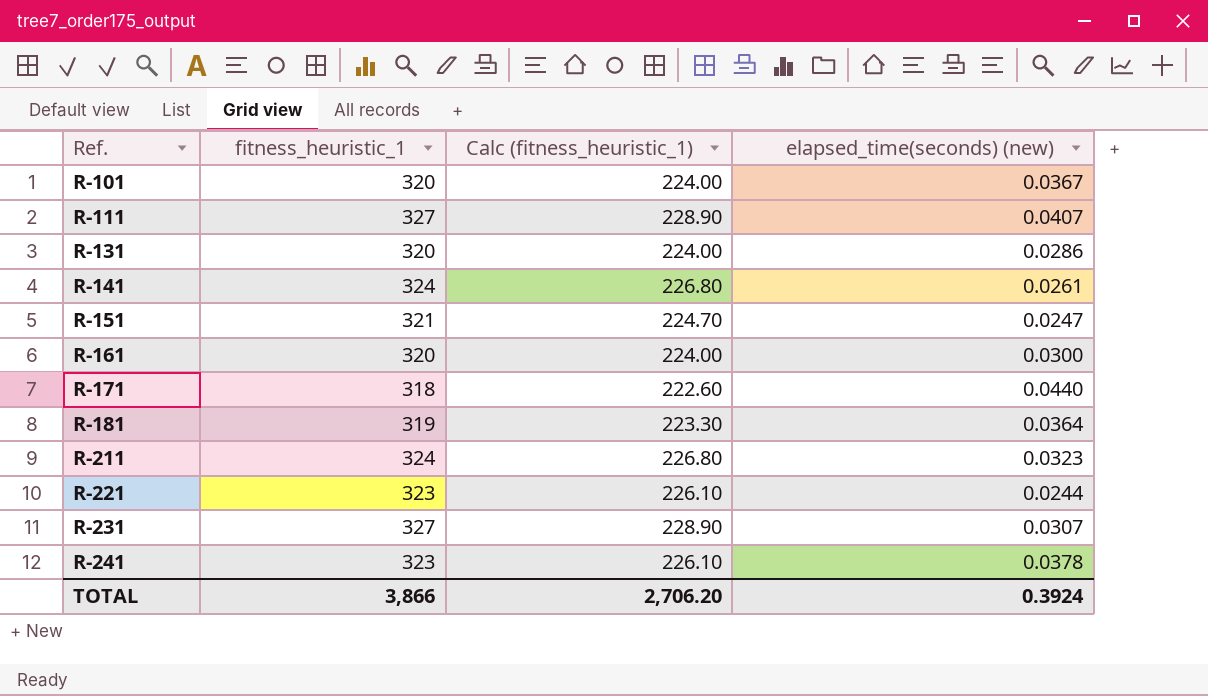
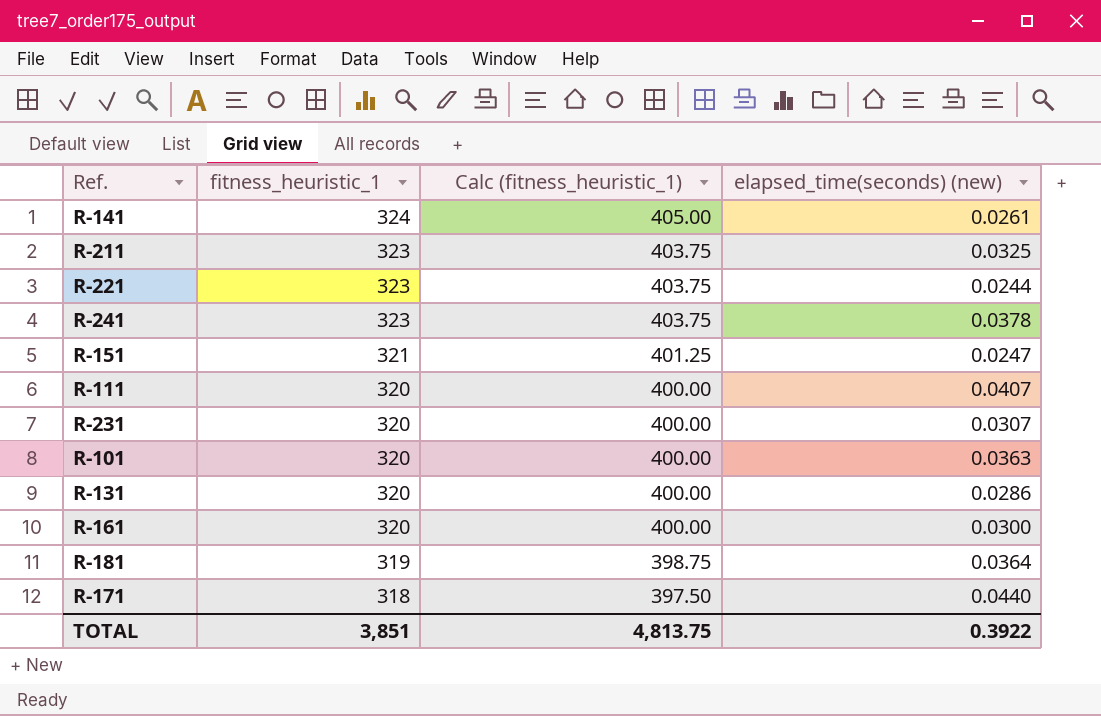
row order: Ref. ascending -> fitness_heuristic_1 descending
column Calc (fitness_heuristic_1) | formula: [fitness_heuristic_1] * 0.7 -> [fitness_heuristic_1] * 1.25
R-211 | fitness_heuristic_1: 324 -> 323
R-211 | elapsed_time(seconds) (new): 0.0323 -> 0.0325
R-111 | fitness_heuristic_1: 327 -> 320
R-231 | fitness_heuristic_1: 327 -> 320
R-101 | elapsed_time(seconds) (new): 0.0367 -> 0.0363
TOTAL | fitness_heuristic_1: 3,866 -> 3,851
TOTAL | Calc (fitness_heuristic_1): 2,706.20 -> 4,813.75
TOTAL | elapsed_time(seconds) (new): 0.3924 -> 0.3922

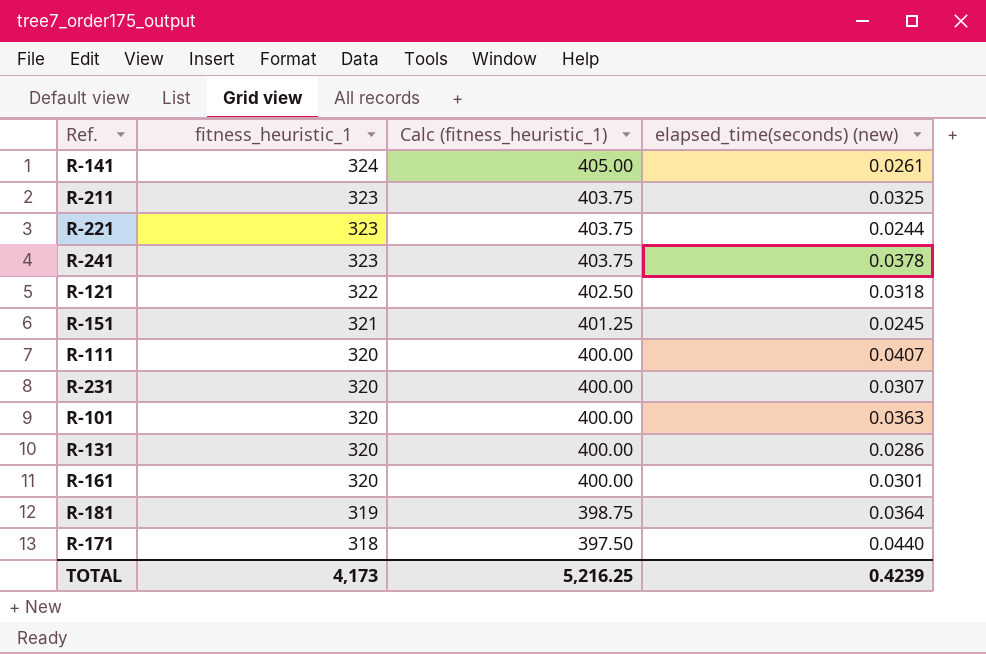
row R-121: none -> 322 | 402.50 | 0.0318
R-151 | elapsed_time(seconds) (new): 0.0247 -> 0.0245
R-161 | elapsed_time(seconds) (new): 0.0300 -> 0.0301
TOTAL | fitness_heuristic_1: 3,851 -> 4,173
TOTAL | Calc (fitness_heuristic_1): 4,813.75 -> 5,216.25
TOTAL | elapsed_time(seconds) (new): 0.3922 -> 0.4239

